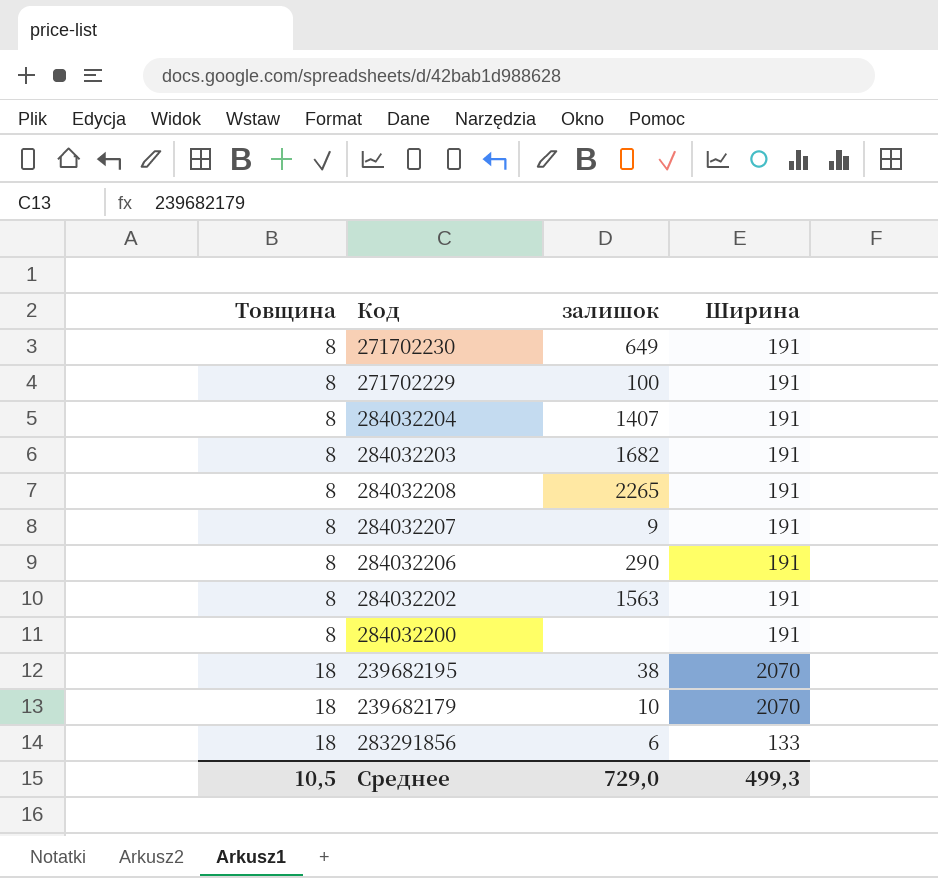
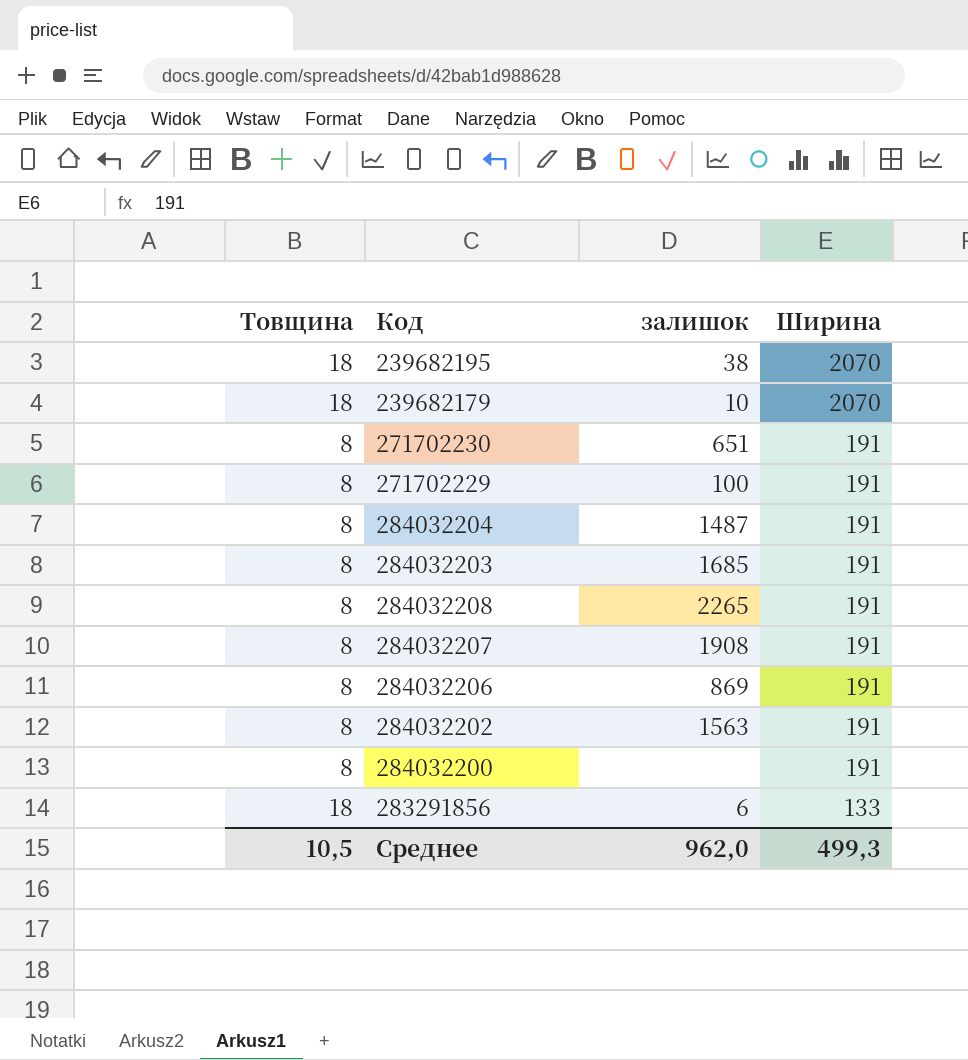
row order: Товщина ascending -> Ширина descending
271702230 | залишок: 649 -> 651
284032204 | залишок: 1407 -> 1487
284032203 | залишок: 1682 -> 1685
284032207 | залишок: 9 -> 1908
284032206 | залишок: 290 -> 869
Среднее | залишок: 729,0 -> 962,0

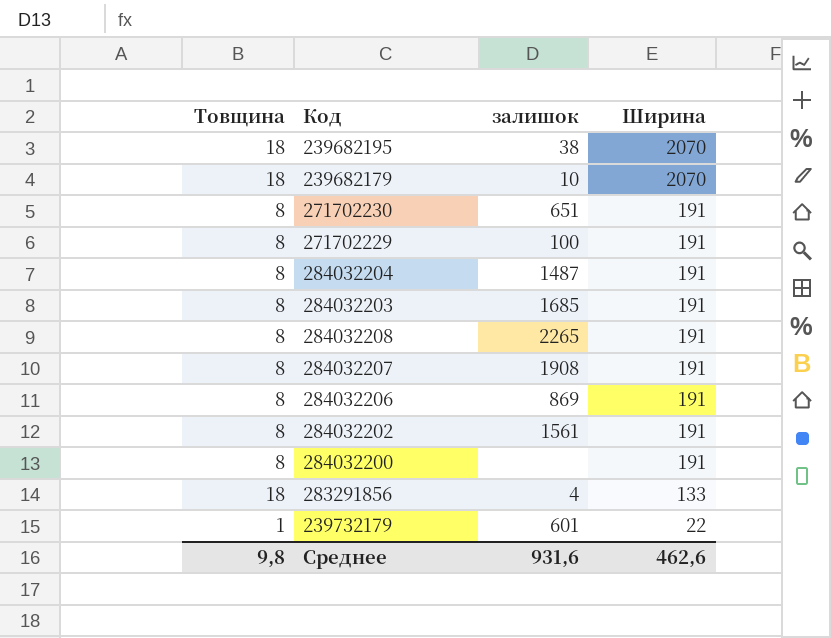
284032202 | залишок: 1563 -> 1561
283291856 | залишок: 6 -> 4
row 239732179: none -> 1 | 601 | 22
Среднее | Товщина: 10,5 -> 9,8
Среднее | залишок: 962,0 -> 931,6
Среднее | Ширина: 499,3 -> 462,6

